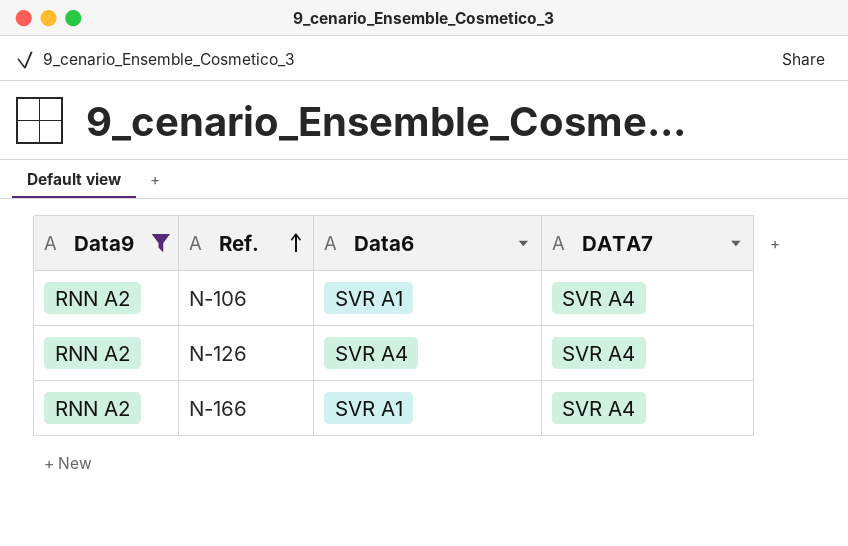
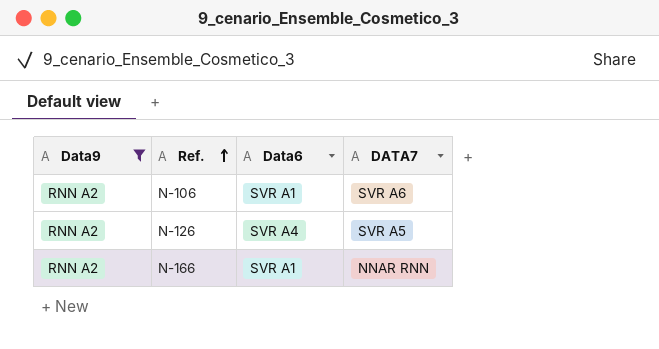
N-106 | DATA7: SVR A4 -> SVR A6
N-126 | DATA7: SVR A4 -> SVR A5
N-166 | DATA7: SVR A4 -> NNAR RNN

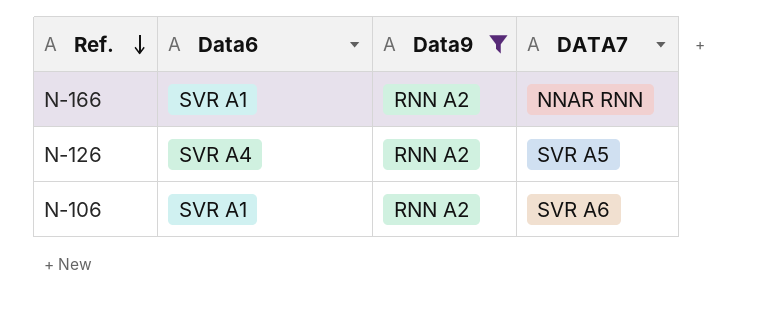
row order: Ref. ascending -> Ref. descending
column Data9 | position: 1 -> 3

